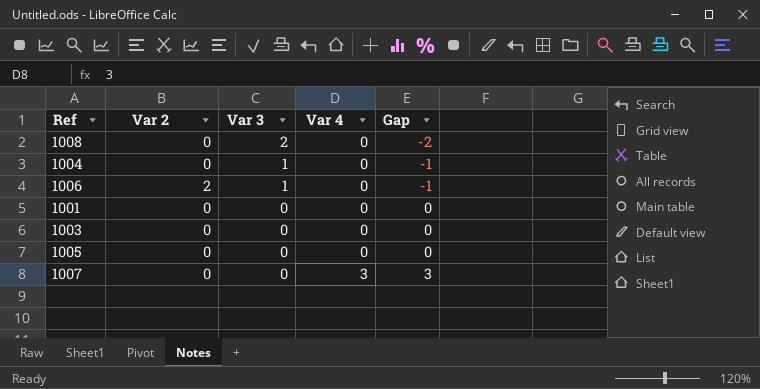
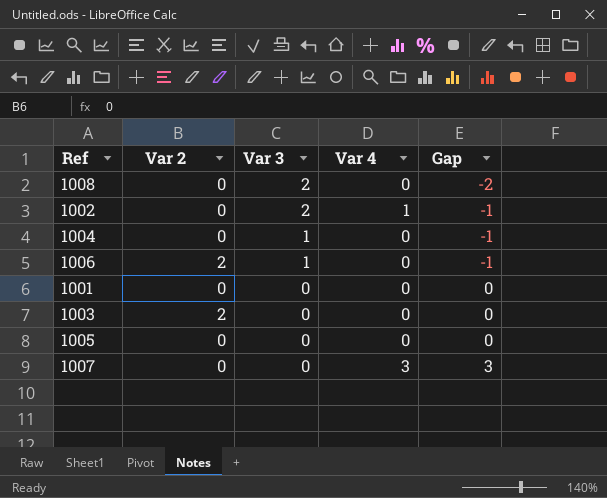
row 1002: none -> 0 | 2 | 1 | -1
1003 | Var 2: 0 -> 2

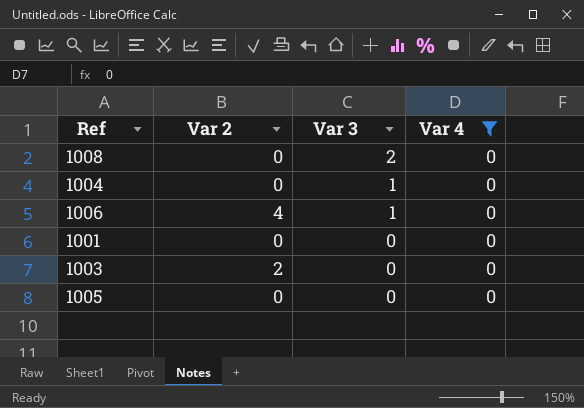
filter: none -> Var 4 = 0
column Gap | formula: [Var 4] - [Var 3] -> none
1006 | Var 2: 2 -> 4

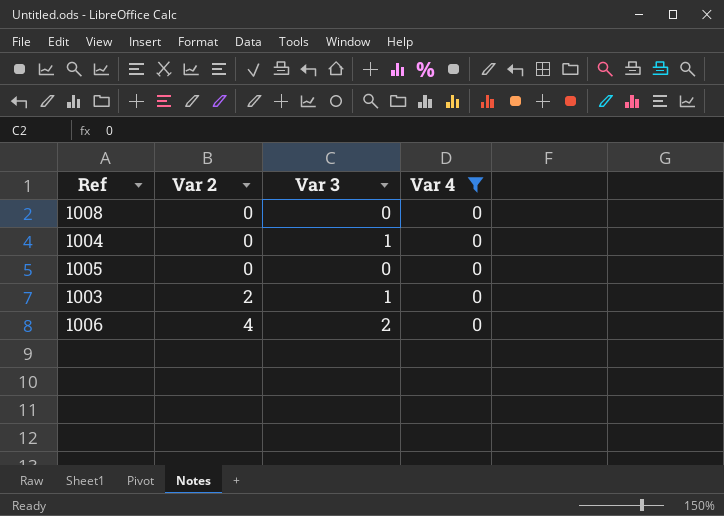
row order: Var 3 descending -> Var 2 ascending
row 1001: 0 | 0 | 0 -> none
1008 | Var 3: 2 -> 0
1003 | Var 3: 0 -> 1
1006 | Var 3: 1 -> 2

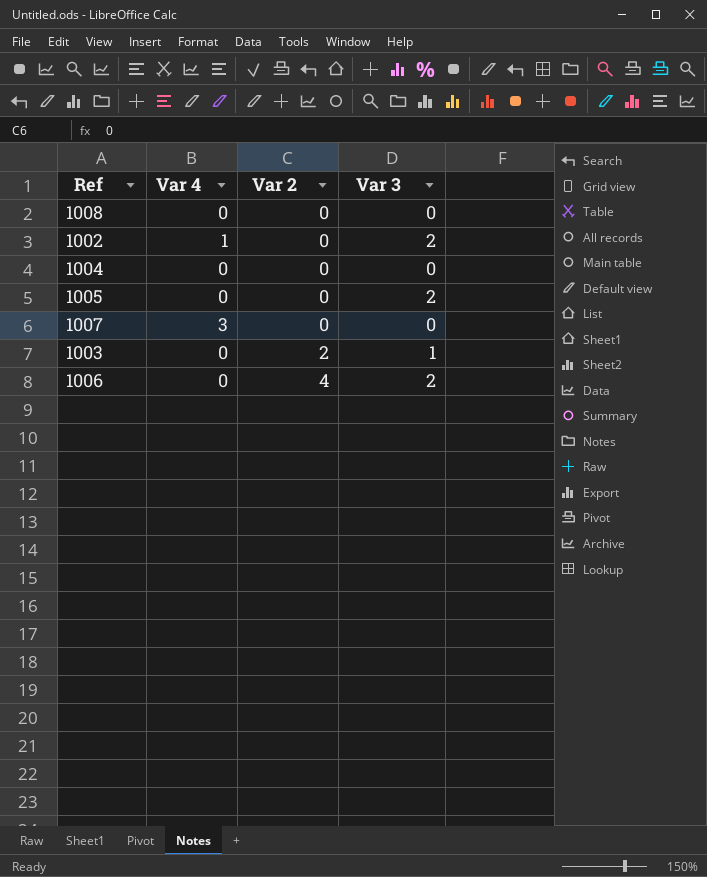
filter: Var 4 = 0 -> none
column Var 4 | position: 4 -> 2
1004 | Var 3: 1 -> 0
1005 | Var 3: 0 -> 2

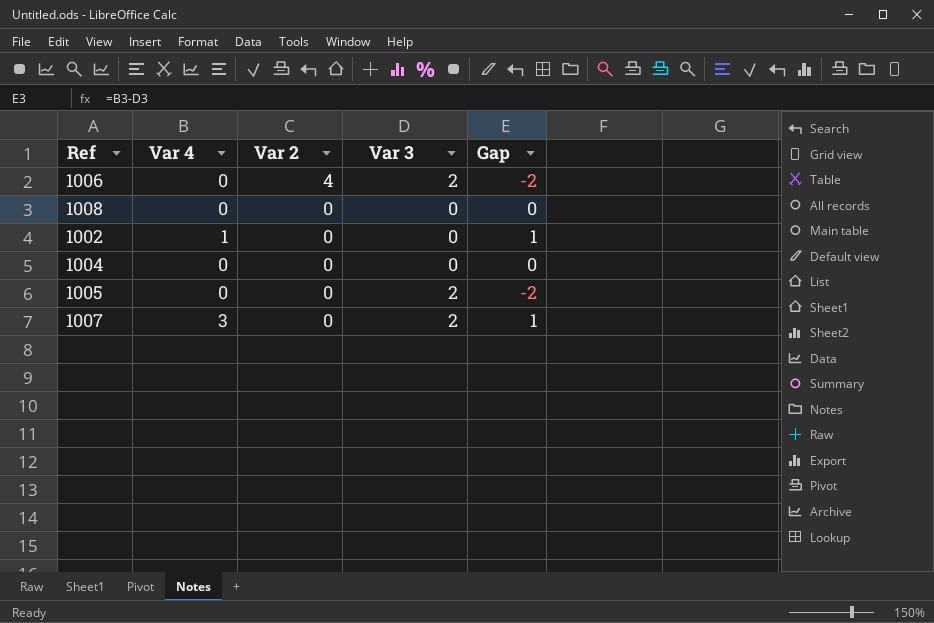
row order: Var 2 ascending -> Var 2 descending
column Gap | formula: none -> [Var 4] - [Var 3]
row 1003: 0 | 2 | 1 -> none
1002 | Var 3: 2 -> 0
1007 | Var 3: 0 -> 2

